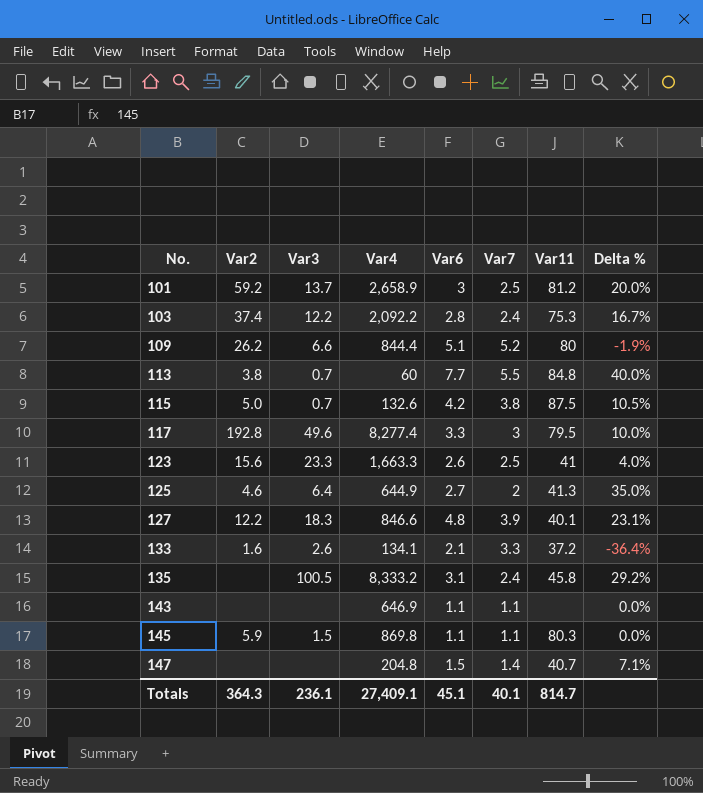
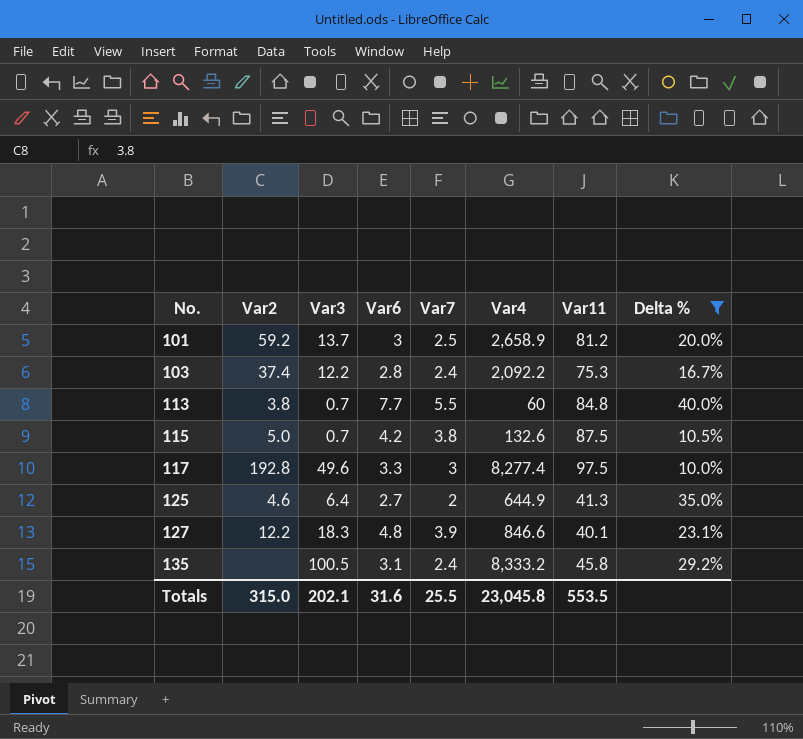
filter: none -> Delta % >= 10.0%
column Var4 | position: 4 -> 6
117 | Var11: 79.5 -> 97.5
Totals | Var2: 364.3 -> 315.0
Totals | Var3: 236.1 -> 202.1
Totals | Var6: 45.1 -> 31.6
Totals | Var7: 40.1 -> 25.5
Totals | Var4: 27,409.1 -> 23,045.8
Totals | Var11: 814.7 -> 553.5

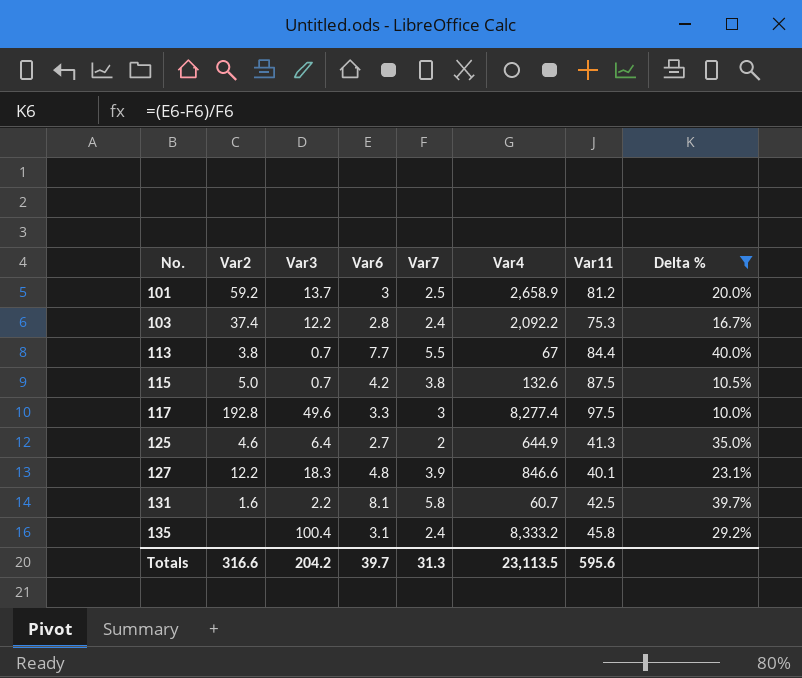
113 | Var4: 60 -> 67
113 | Var11: 84.8 -> 84.4
row 131: none -> 1.6 | 2.2 | 8.1 | 5.8 | 60.7 | 42.5 | 39.7%
135 | Var3: 100.5 -> 100.4
Totals | Var2: 315.0 -> 316.6
Totals | Var3: 202.1 -> 204.2
Totals | Var6: 31.6 -> 39.7
Totals | Var7: 25.5 -> 31.3
Totals | Var4: 23,045.8 -> 23,113.5
Totals | Var11: 553.5 -> 595.6

